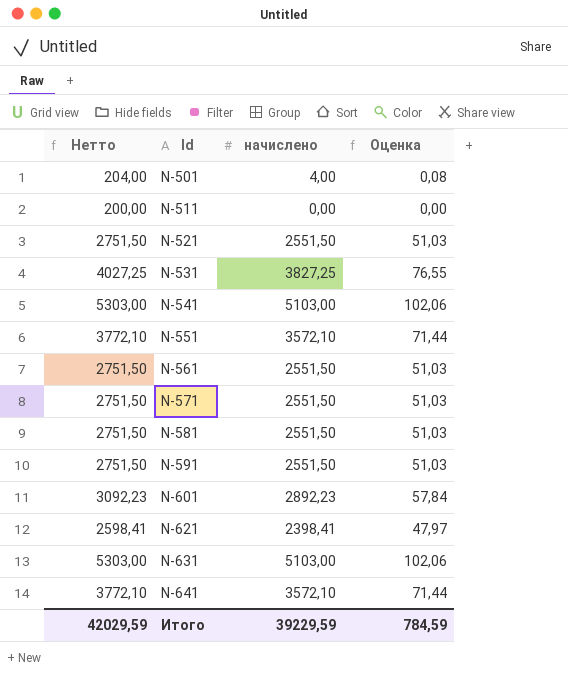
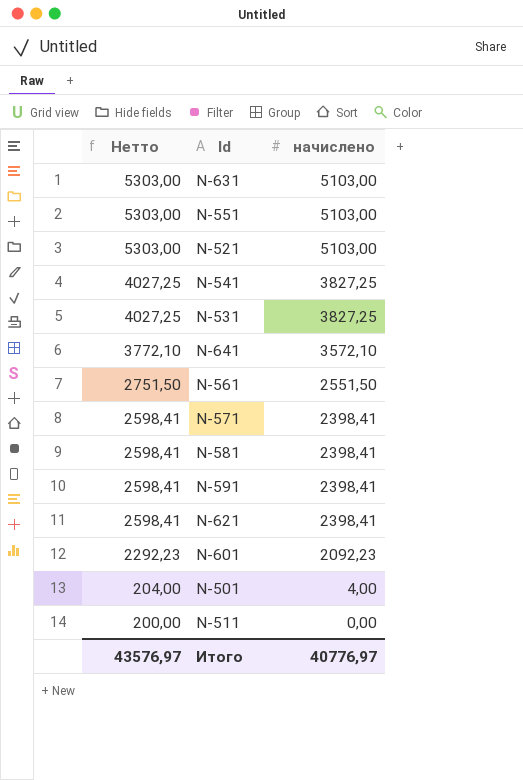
row order: Id ascending -> Нетто descending
column Оценка | formula: [начислено] * 0,02 -> none
N-551 | Нетто: 3772,10 -> 5303,00
N-551 | начислено: 3572,10 -> 5103,00
N-521 | Нетто: 2751,50 -> 5303,00
N-521 | начислено: 2551,50 -> 5103,00
N-541 | Нетто: 5303,00 -> 4027,25
N-541 | начислено: 5103,00 -> 3827,25
N-571 | Нетто: 2751,50 -> 2598,41
N-571 | начислено: 2551,50 -> 2398,41
N-581 | Нетто: 2751,50 -> 2598,41
N-581 | начислено: 2551,50 -> 2398,41
N-591 | Нетто: 2751,50 -> 2598,41
N-591 | начислено: 2551,50 -> 2398,41
N-601 | Нетто: 3092,23 -> 2292,23
N-601 | начислено: 2892,23 -> 2092,23
Итого | Нетто: 42029,59 -> 43576,97
Итого | начислено: 39229,59 -> 40776,97

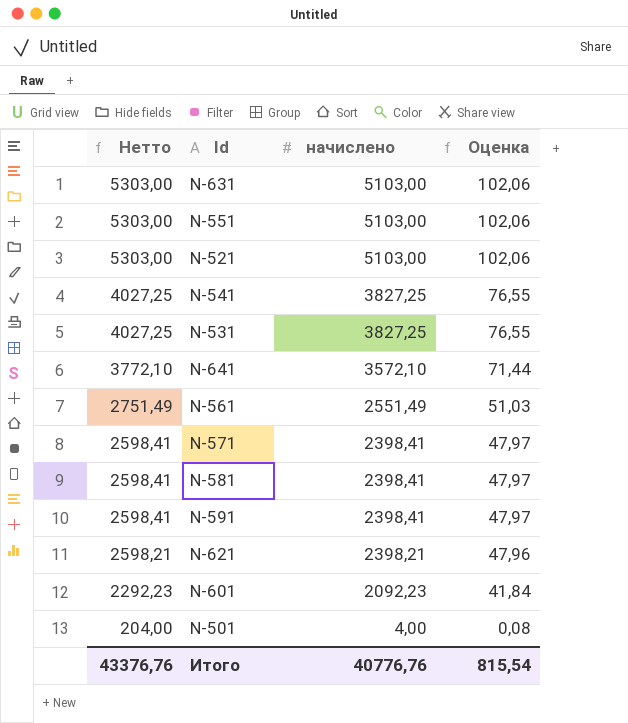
column Оценка | formula: none -> [начислено] * 0,02
row N-511: 200,00 | 0,00 -> none
N-561 | Нетто: 2751,50 -> 2751,49
N-561 | начислено: 2551,50 -> 2551,49
N-621 | Нетто: 2598,41 -> 2598,21
N-621 | начислено: 2398,41 -> 2398,21
Итого | Нетто: 43576,97 -> 43376,76
Итого | начислено: 40776,97 -> 40776,76

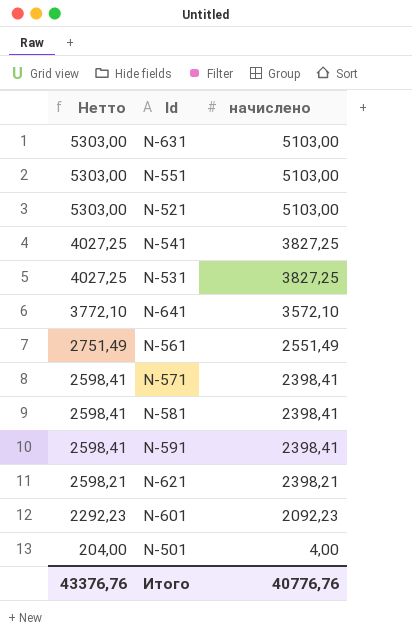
column Оценка | formula: [начислено] * 0,02 -> none

